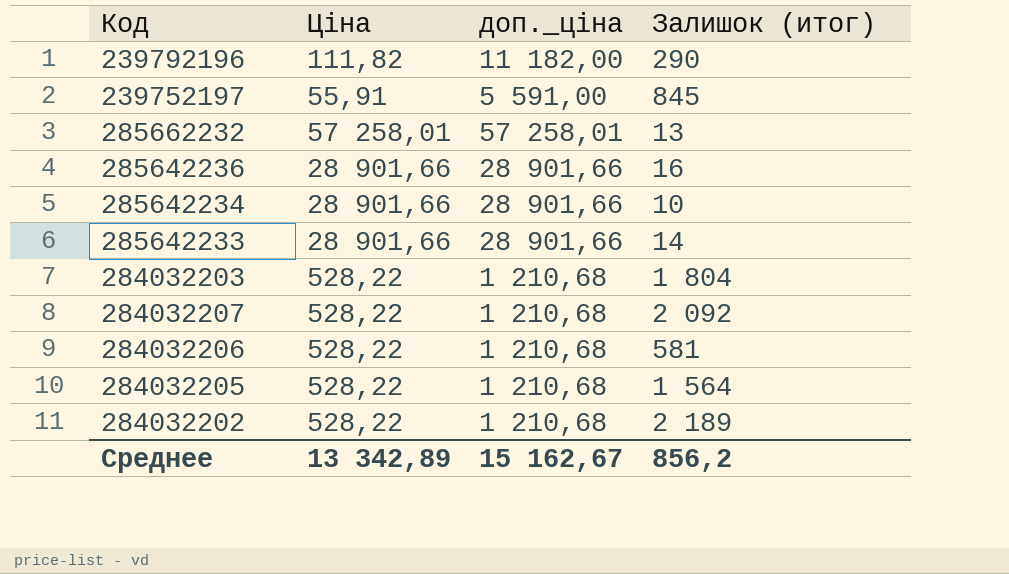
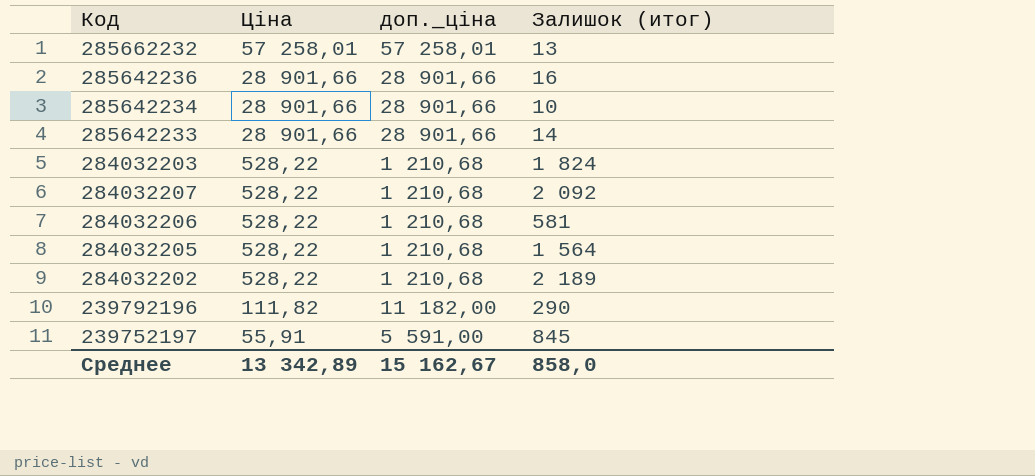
row order: none -> Ціна descending
284032203 | Залишок (итог): 1 804 -> 1 824
Среднее | Залишок (итог): 856,2 -> 858,0

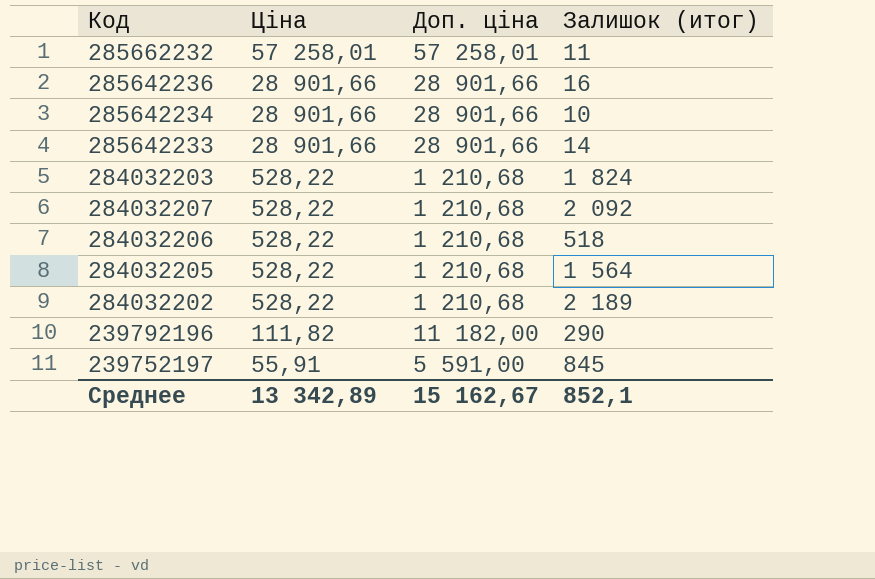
column name: доп._ціна -> Доп. ціна
285662232 | Залишок (итог): 13 -> 11
284032206 | Залишок (итог): 581 -> 518
Среднее | Залишок (итог): 858,0 -> 852,1

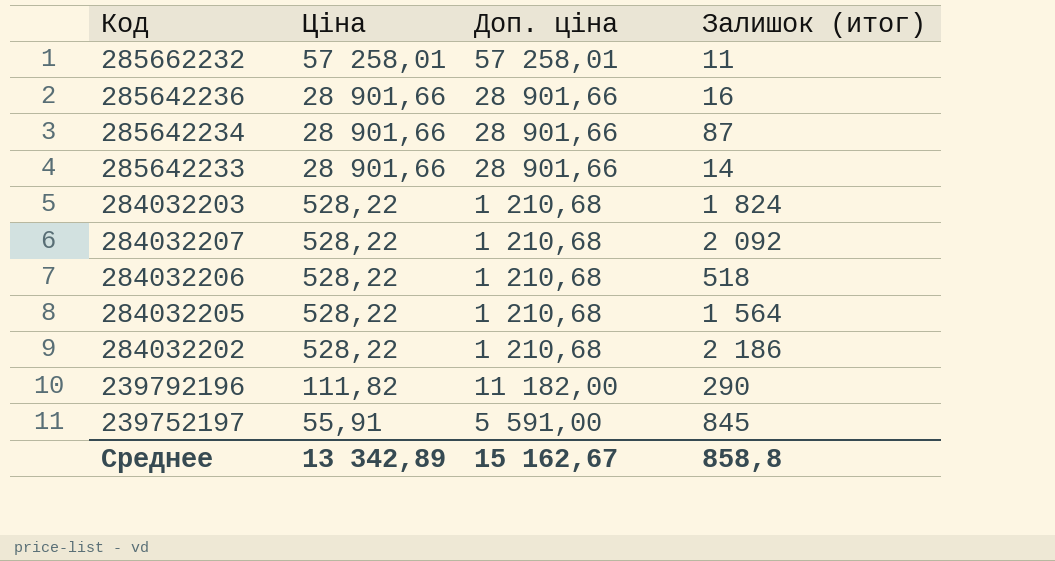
285642234 | Залишок (итог): 10 -> 87
284032202 | Залишок (итог): 2 189 -> 2 186
Среднее | Залишок (итог): 852,1 -> 858,8

